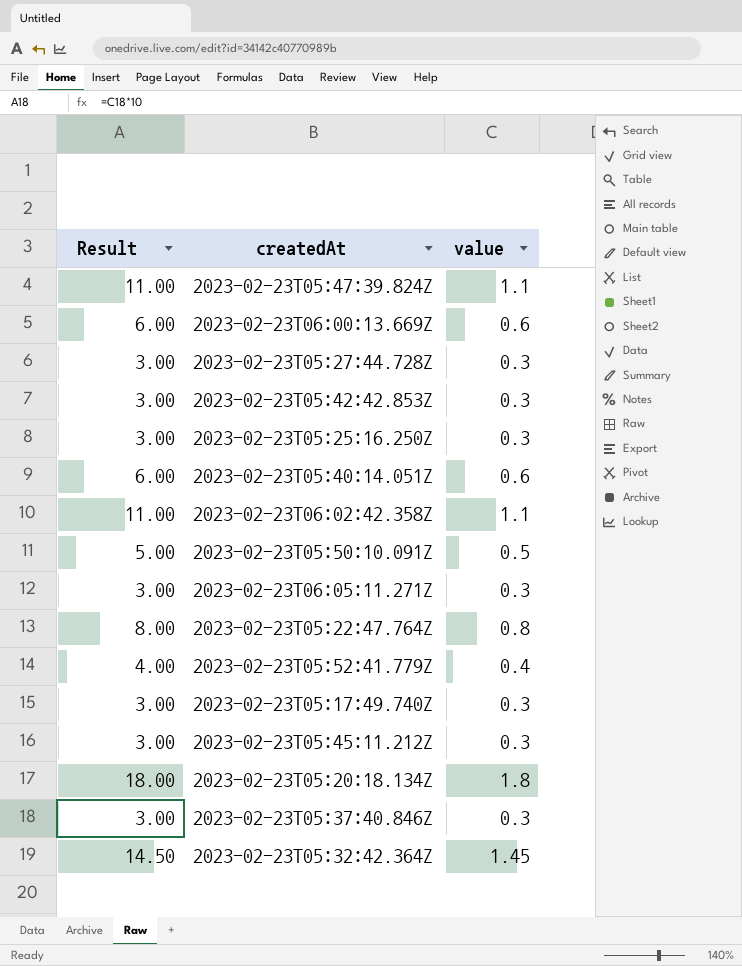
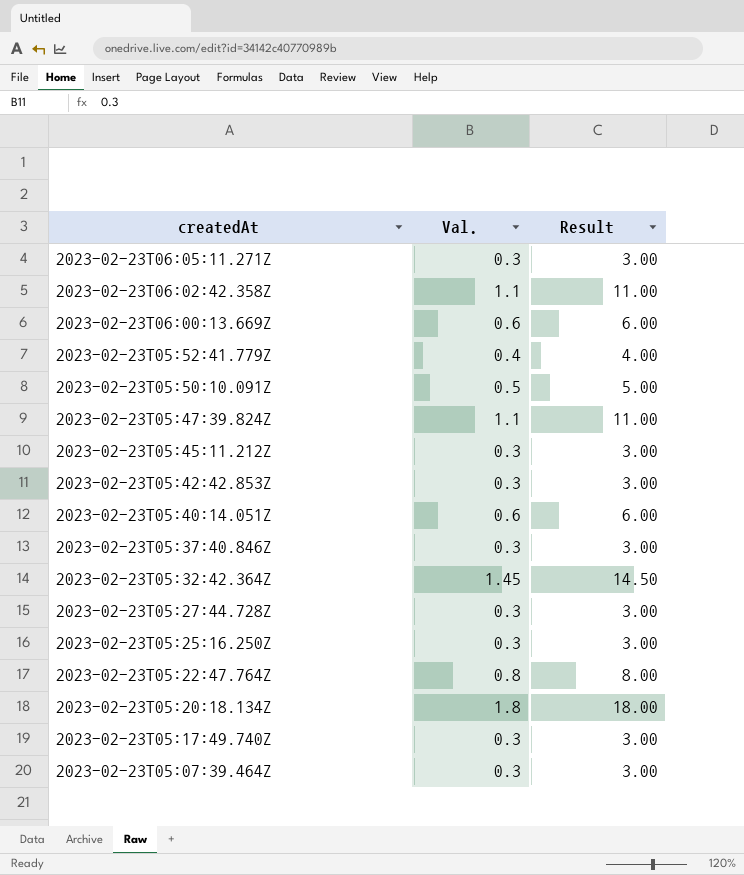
row order: none -> createdAt descending
column name: value -> Val.
column Result | position: 1 -> 3
row 2023-02-23T05:07:39.464Z: none -> 0.3 | 3.00

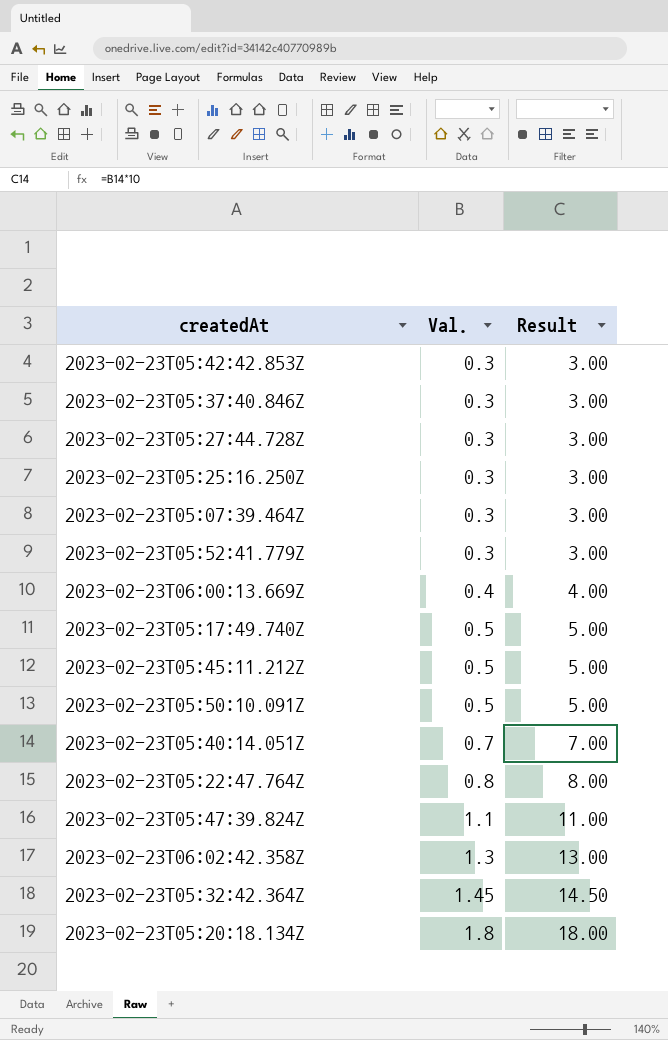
row order: createdAt descending -> Val. ascending
row 2023-02-23T06:05:11.271Z: 0.3 | 3.00 -> none
2023-02-23T05:52:41.779Z | Val.: 0.4 -> 0.3
2023-02-23T05:52:41.779Z | Result: 4.00 -> 3.00
2023-02-23T06:00:13.669Z | Val.: 0.6 -> 0.4
2023-02-23T06:00:13.669Z | Result: 6.00 -> 4.00
2023-02-23T05:17:49.740Z | Val.: 0.3 -> 0.5
2023-02-23T05:17:49.740Z | Result: 3.00 -> 5.00
2023-02-23T05:45:11.212Z | Val.: 0.3 -> 0.5
2023-02-23T05:45:11.212Z | Result: 3.00 -> 5.00
2023-02-23T05:40:14.051Z | Val.: 0.6 -> 0.7
2023-02-23T05:40:14.051Z | Result: 6.00 -> 7.00
2023-02-23T06:02:42.358Z | Val.: 1.1 -> 1.3
2023-02-23T06:02:42.358Z | Result: 11.00 -> 13.00

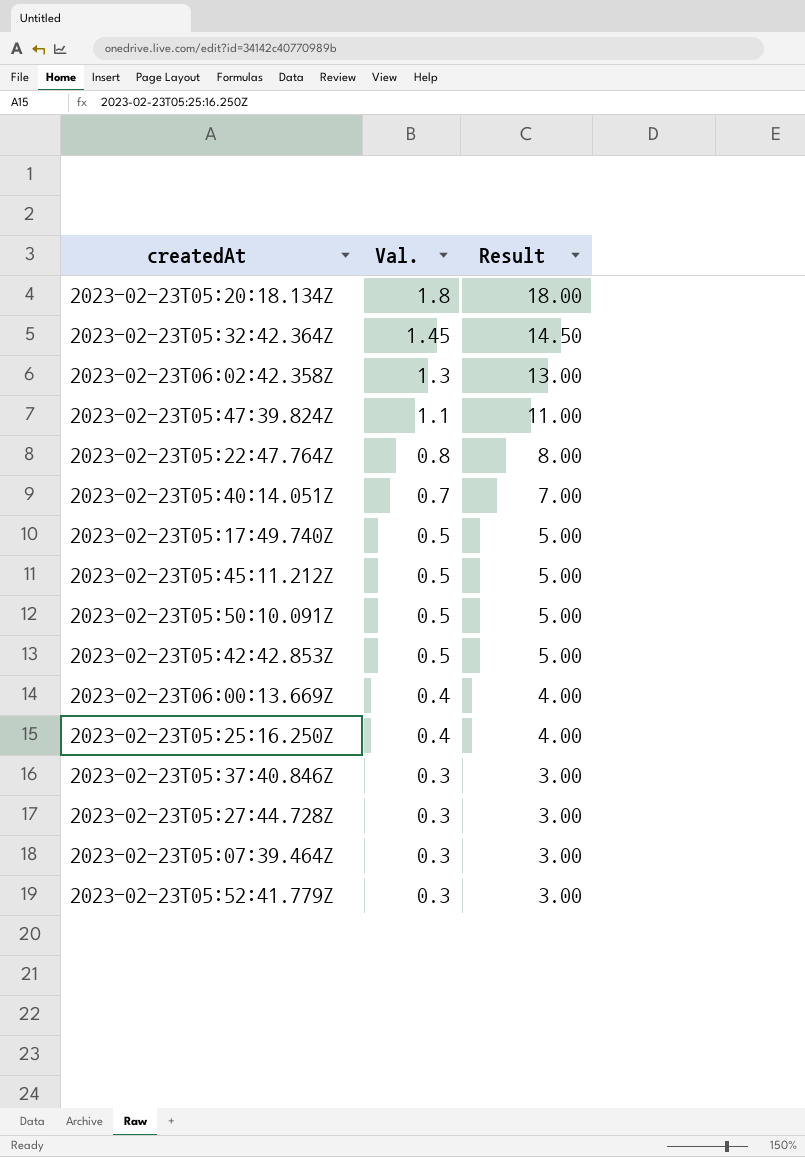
row order: Val. ascending -> Val. descending
2023-02-23T05:42:42.853Z | Val.: 0.3 -> 0.5
2023-02-23T05:42:42.853Z | Result: 3.00 -> 5.00
2023-02-23T05:25:16.250Z | Val.: 0.3 -> 0.4
2023-02-23T05:25:16.250Z | Result: 3.00 -> 4.00

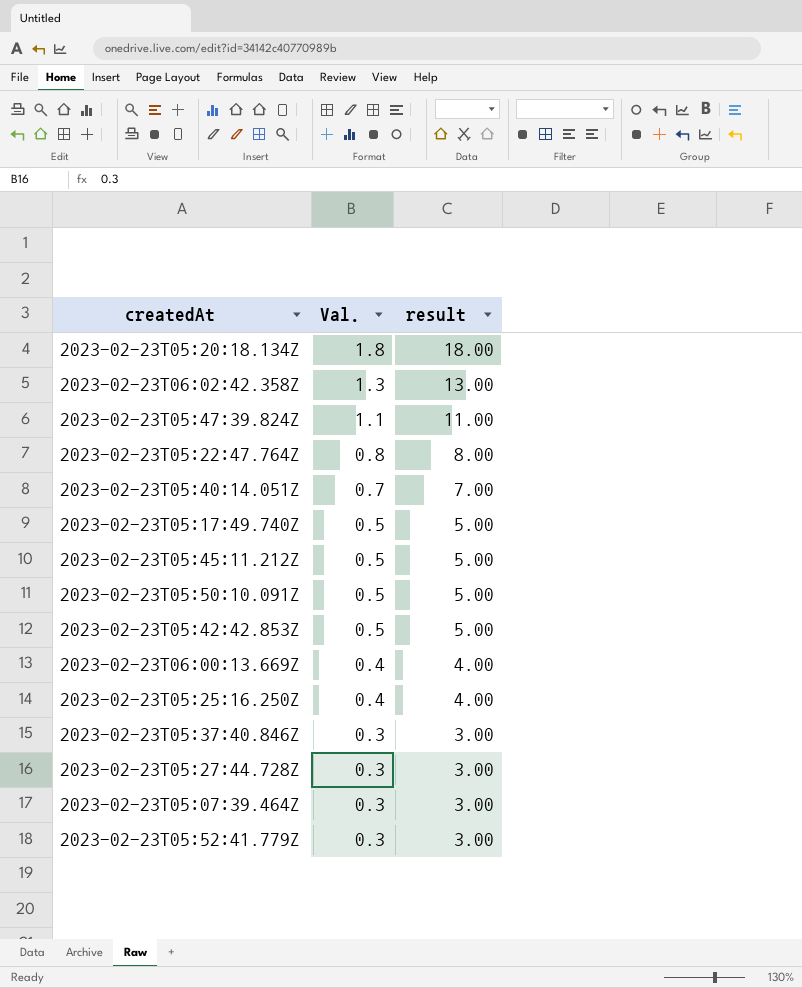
column name: Result -> result
row 2023-02-23T05:32:42.364Z: 1.45 | 14.50 -> none

